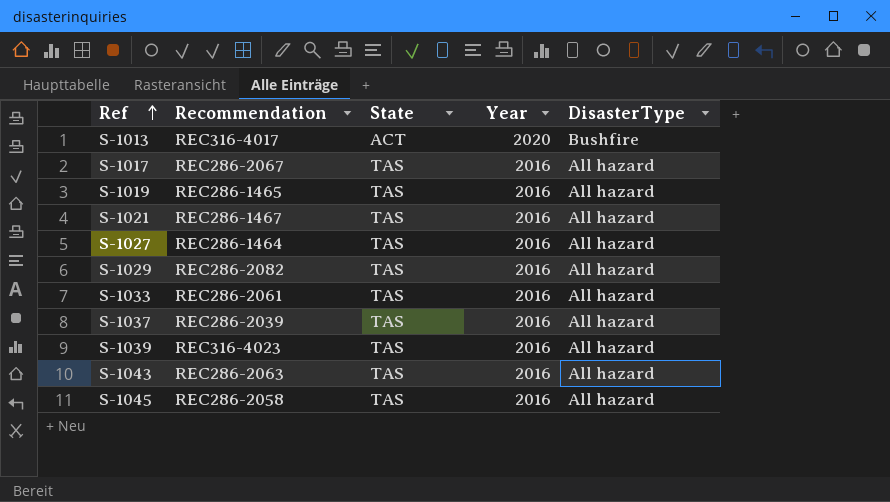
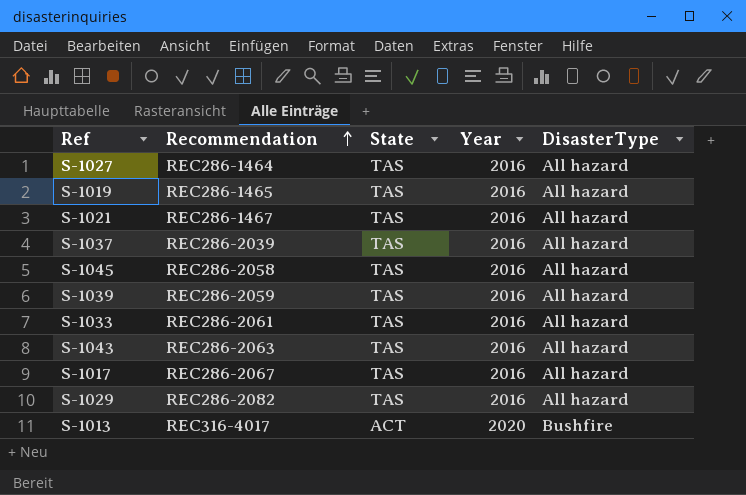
row order: Ref ascending -> Recommendation ascending
S-1039 | Recommendation: REC316-4023 -> REC286-2059

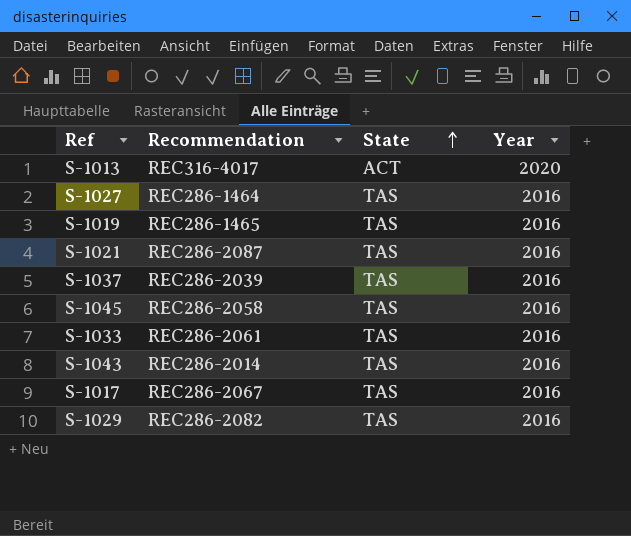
row order: Recommendation ascending -> State ascending
column DisasterType | position: 5 -> none
row S-1039: REC286-2059 | TAS | 2016 | All hazard -> none
S-1021 | Recommendation: REC286-1467 -> REC286-2087
S-1043 | Recommendation: REC286-2063 -> REC286-2014

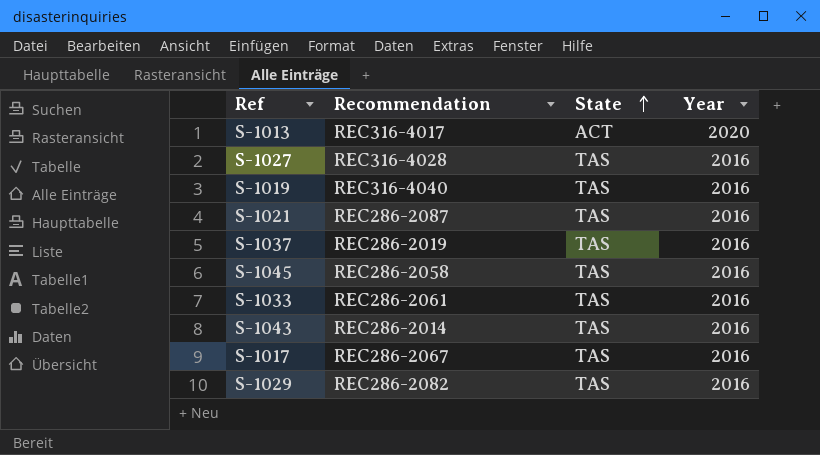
S-1027 | Recommendation: REC286-1464 -> REC316-4028
S-1019 | Recommendation: REC286-1465 -> REC316-4040
S-1037 | Recommendation: REC286-2039 -> REC286-2019

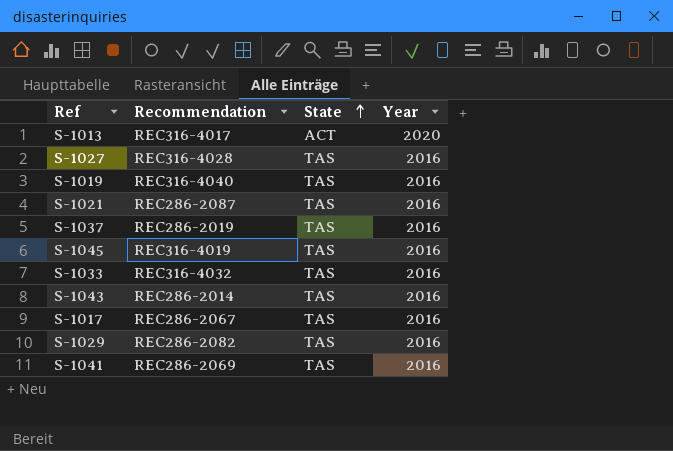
S-1045 | Recommendation: REC286-2058 -> REC316-4019
S-1033 | Recommendation: REC286-2061 -> REC316-4032
row S-1041: none -> REC286-2069 | TAS | 2016

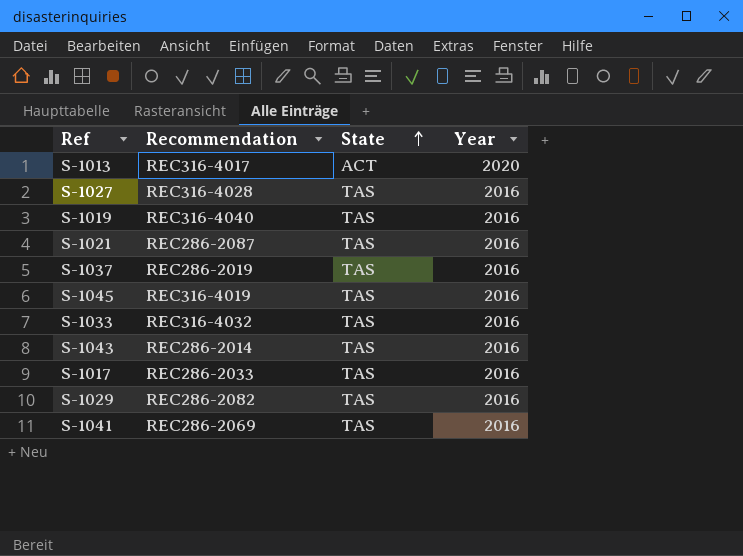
S-1017 | Recommendation: REC286-2067 -> REC286-2033

